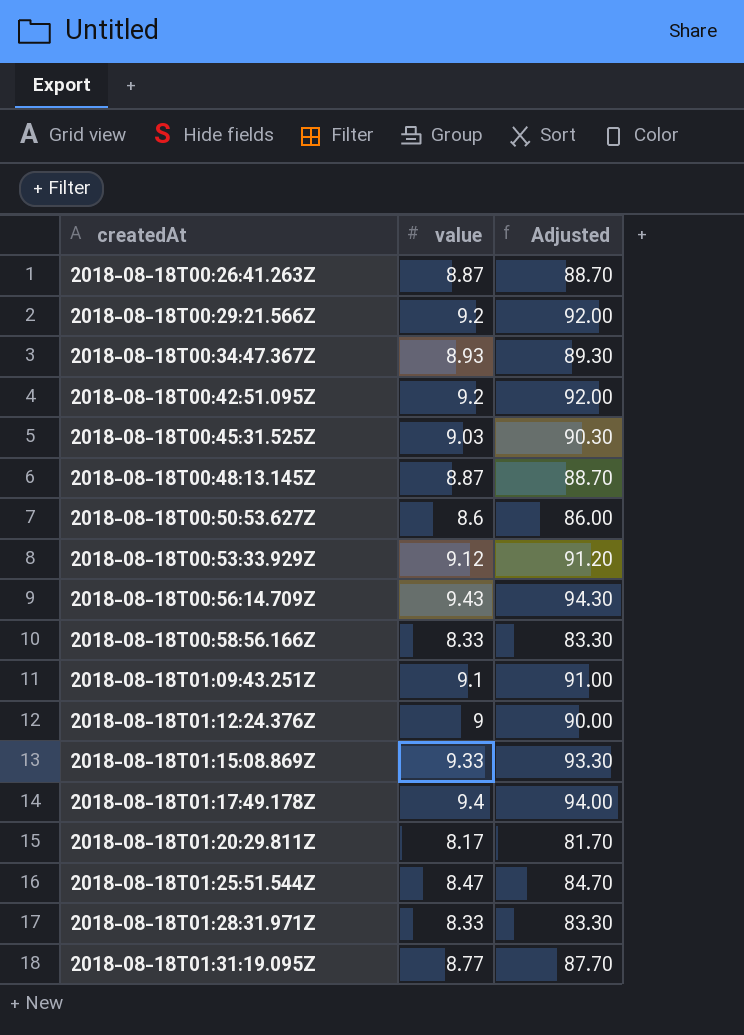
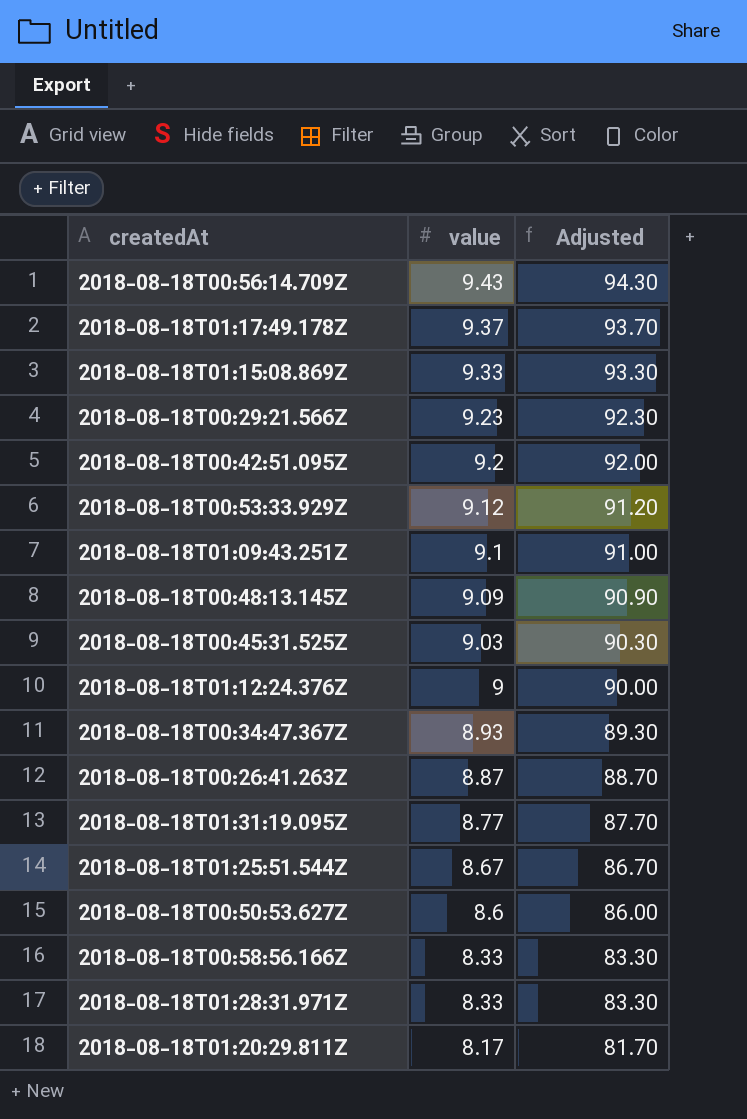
row order: createdAt ascending -> value descending
2018-08-18T01:17:49.178Z | value: 9.4 -> 9.37
2018-08-18T01:17:49.178Z | Adjusted: 94.00 -> 93.70
2018-08-18T00:29:21.566Z | value: 9.2 -> 9.23
2018-08-18T00:29:21.566Z | Adjusted: 92.00 -> 92.30
2018-08-18T00:48:13.145Z | value: 8.87 -> 9.09
2018-08-18T00:48:13.145Z | Adjusted: 88.70 -> 90.90
2018-08-18T01:25:51.544Z | value: 8.47 -> 8.67
2018-08-18T01:25:51.544Z | Adjusted: 84.70 -> 86.70

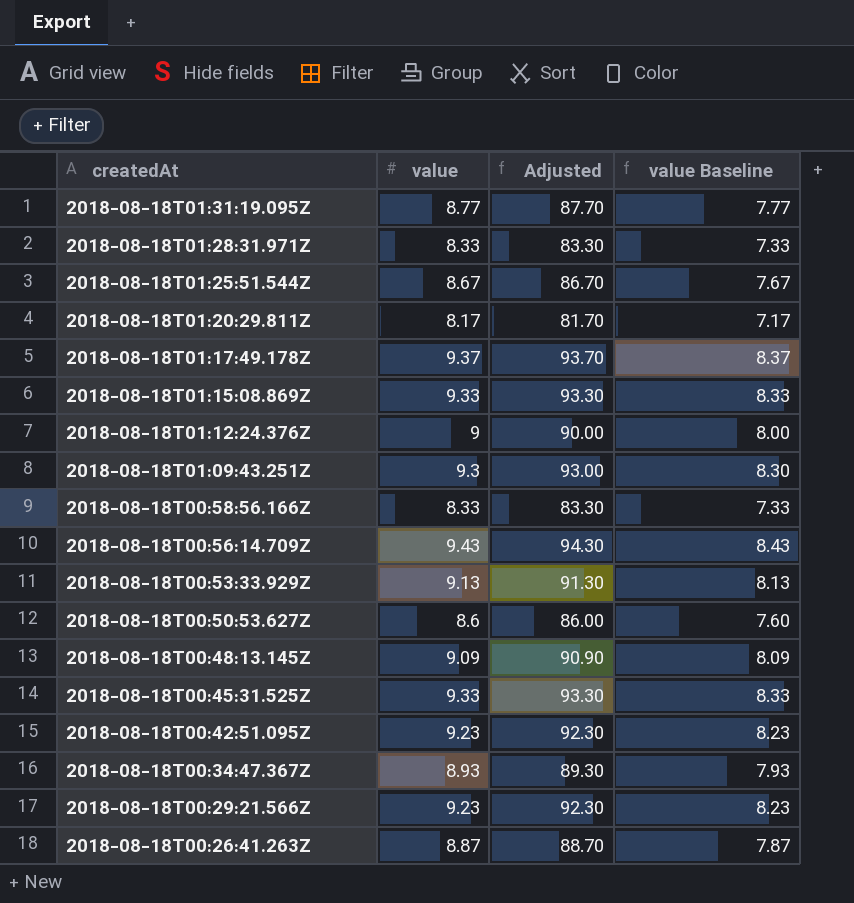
row order: value descending -> createdAt descending
column value Baseline | formula: none -> [value] - 1
2018-08-18T01:09:43.251Z | value: 9.1 -> 9.3
2018-08-18T01:09:43.251Z | Adjusted: 91.00 -> 93.00
2018-08-18T00:53:33.929Z | value: 9.12 -> 9.13
2018-08-18T00:53:33.929Z | Adjusted: 91.20 -> 91.30
2018-08-18T00:45:31.525Z | value: 9.03 -> 9.33
2018-08-18T00:45:31.525Z | Adjusted: 90.30 -> 93.30
2018-08-18T00:42:51.095Z | value: 9.2 -> 9.23
2018-08-18T00:42:51.095Z | Adjusted: 92.00 -> 92.30

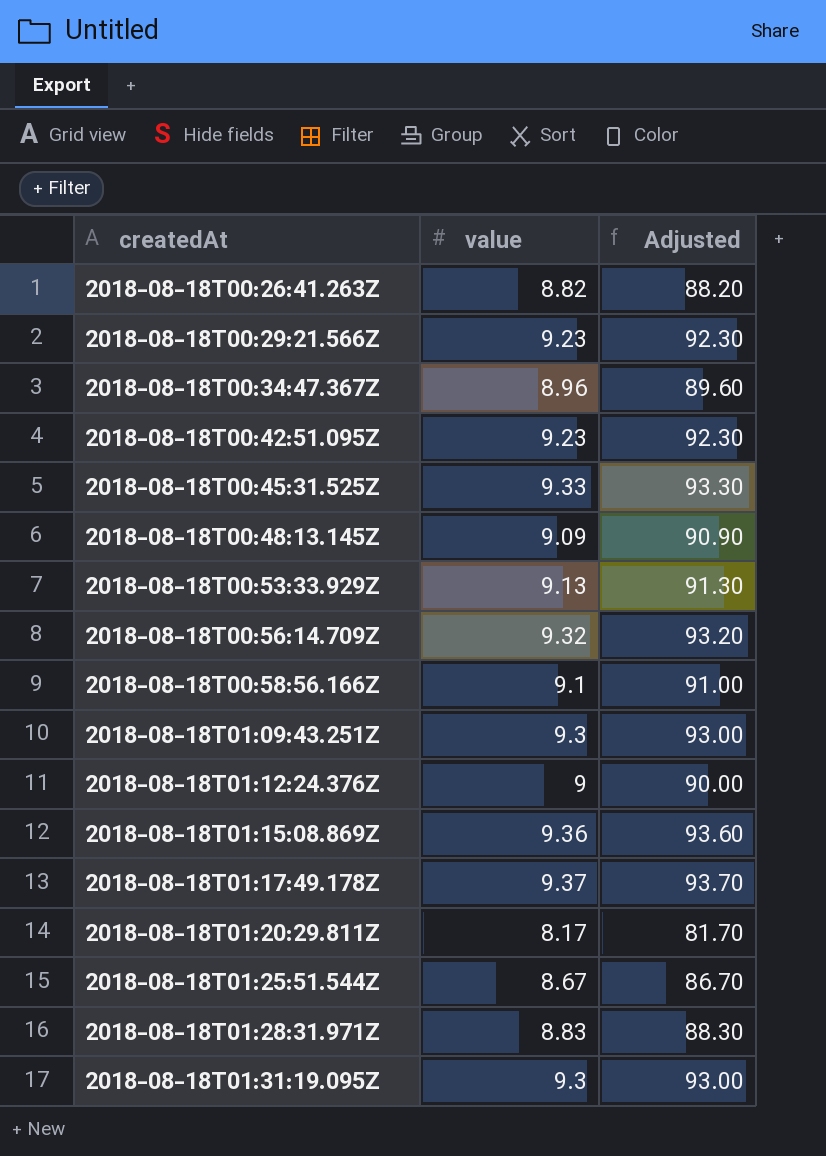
row order: createdAt descending -> createdAt ascending
column value Baseline | formula: [value] - 1 -> none
row 2018-08-18T00:50:53.627Z: 8.6 | 86.00 | 7.60 -> none
2018-08-18T00:26:41.263Z | value: 8.87 -> 8.82
2018-08-18T00:26:41.263Z | Adjusted: 88.70 -> 88.20
2018-08-18T00:34:47.367Z | value: 8.93 -> 8.96
2018-08-18T00:34:47.367Z | Adjusted: 89.30 -> 89.60
2018-08-18T00:56:14.709Z | value: 9.43 -> 9.32
2018-08-18T00:56:14.709Z | Adjusted: 94.30 -> 93.20
2018-08-18T00:58:56.166Z | value: 8.33 -> 9.1
2018-08-18T00:58:56.166Z | Adjusted: 83.30 -> 91.00
2018-08-18T01:15:08.869Z | value: 9.33 -> 9.36
2018-08-18T01:15:08.869Z | Adjusted: 93.30 -> 93.60
2018-08-18T01:28:31.971Z | value: 8.33 -> 8.83
2018-08-18T01:28:31.971Z | Adjusted: 83.30 -> 88.30
2018-08-18T01:31:19.095Z | value: 8.77 -> 9.3
2018-08-18T01:31:19.095Z | Adjusted: 87.70 -> 93.00

